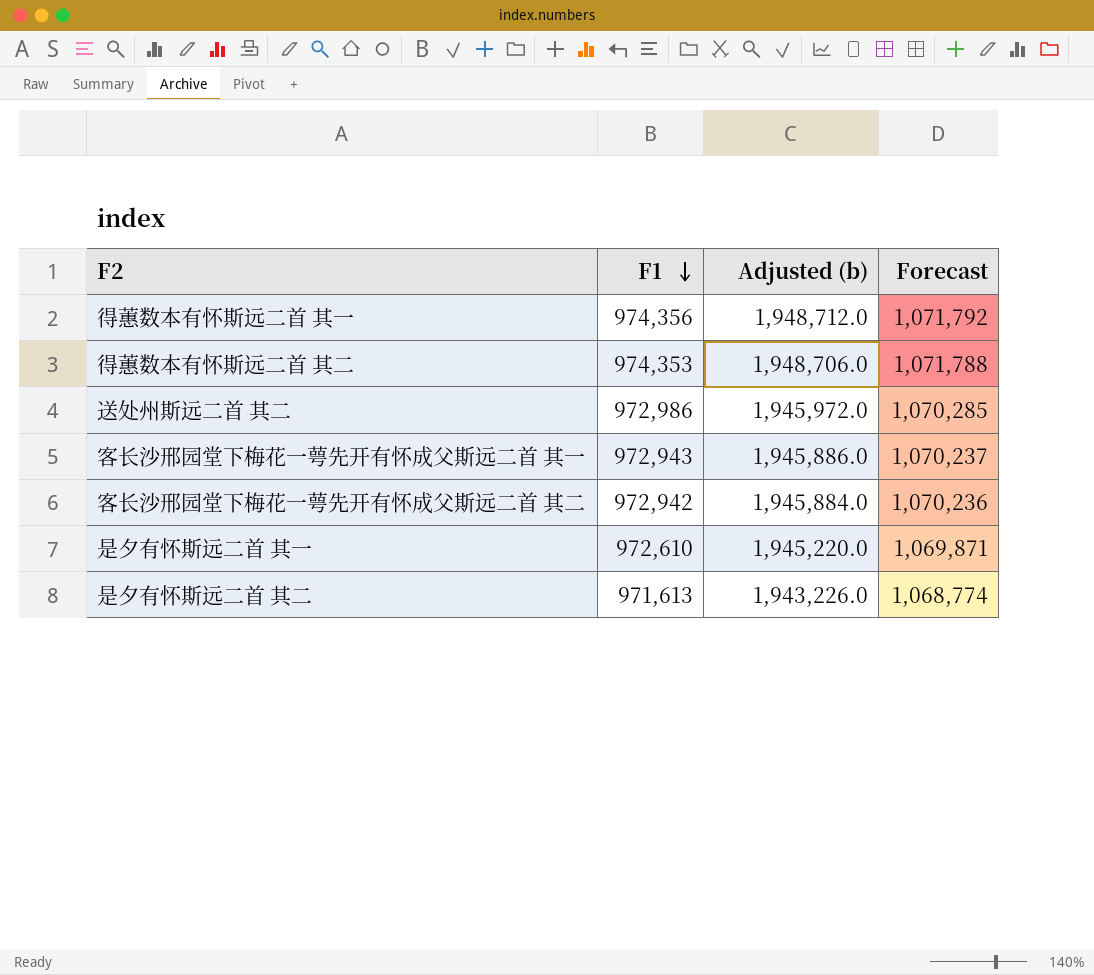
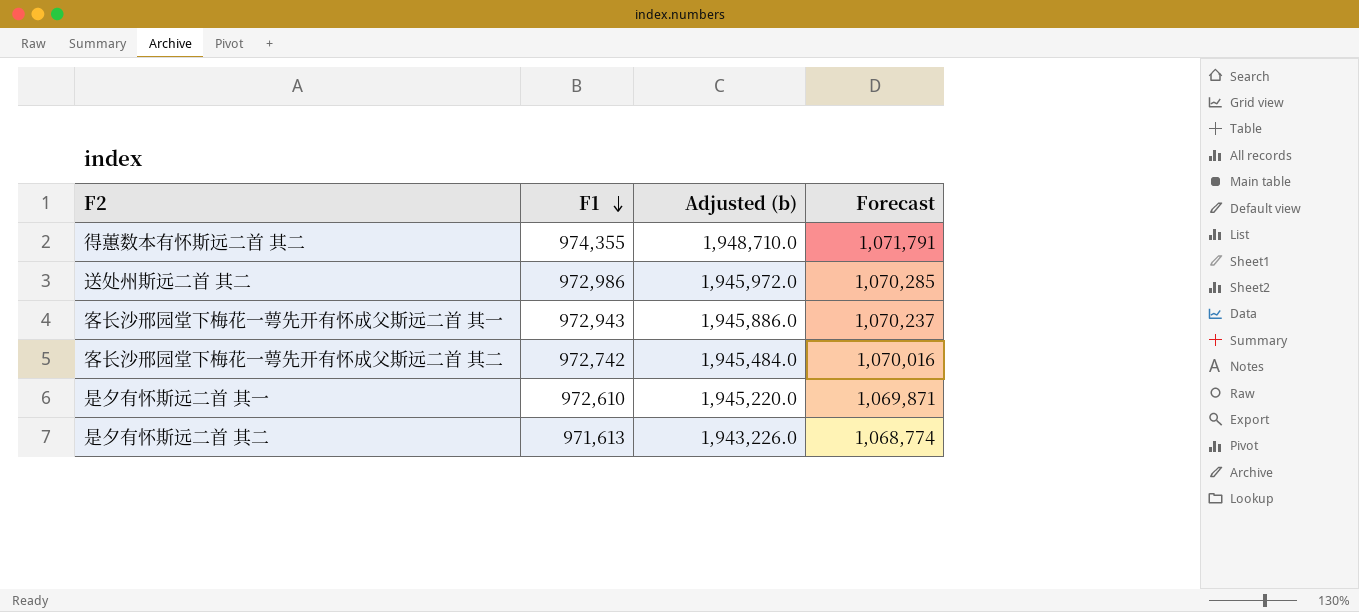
row 得蕙数本有怀斯远二首 其一: 974,356 | 1,948,712.0 | 1,071,792 -> none
得蕙数本有怀斯远二首 其二 | F1: 974,353 -> 974,355
得蕙数本有怀斯远二首 其二 | Adjusted (b): 1,948,706.0 -> 1,948,710.0
得蕙数本有怀斯远二首 其二 | Forecast: 1,071,788 -> 1,071,791
客长沙邢园堂下梅花一萼先开有怀成父斯远二首 其二 | F1: 972,942 -> 972,742
客长沙邢园堂下梅花一萼先开有怀成父斯远二首 其二 | Adjusted (b): 1,945,884.0 -> 1,945,484.0
客长沙邢园堂下梅花一萼先开有怀成父斯远二首 其二 | Forecast: 1,070,236 -> 1,070,016

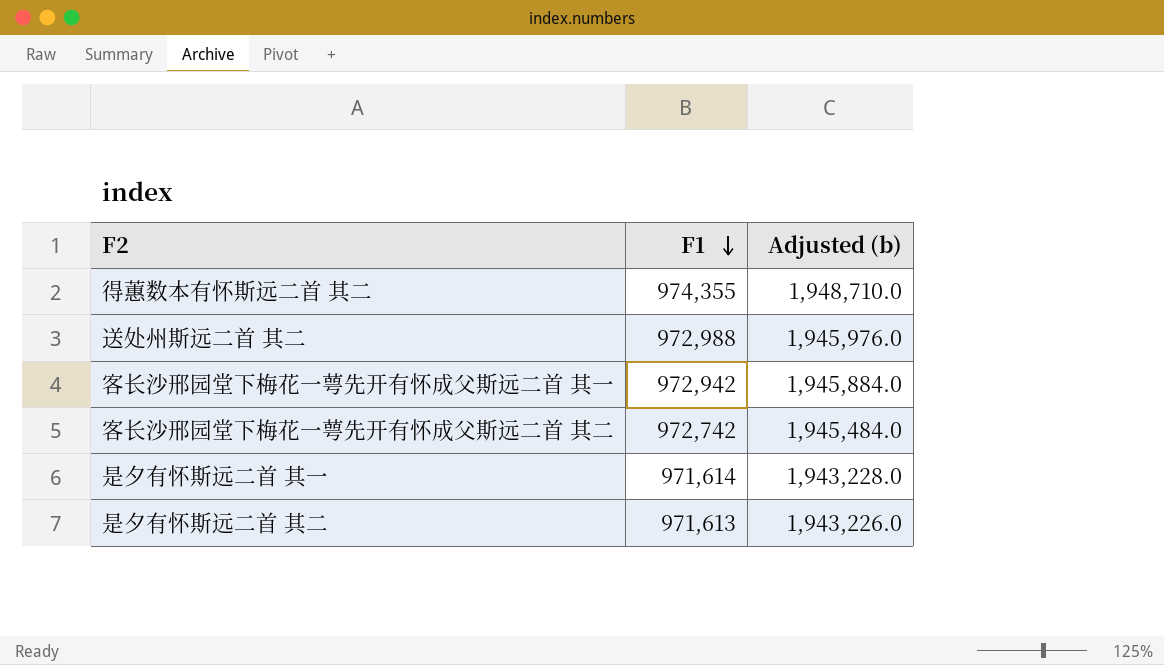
column Forecast | formula: [F1] * 1.1 -> none
送处州斯远二首 其二 | F1: 972,986 -> 972,988
送处州斯远二首 其二 | Adjusted (b): 1,945,972.0 -> 1,945,976.0
客长沙邢园堂下梅花一萼先开有怀成父斯远二首 其一 | F1: 972,943 -> 972,942
客长沙邢园堂下梅花一萼先开有怀成父斯远二首 其一 | Adjusted (b): 1,945,886.0 -> 1,945,884.0
是夕有怀斯远二首 其一 | F1: 972,610 -> 971,614
是夕有怀斯远二首 其一 | Adjusted (b): 1,945,220.0 -> 1,943,228.0

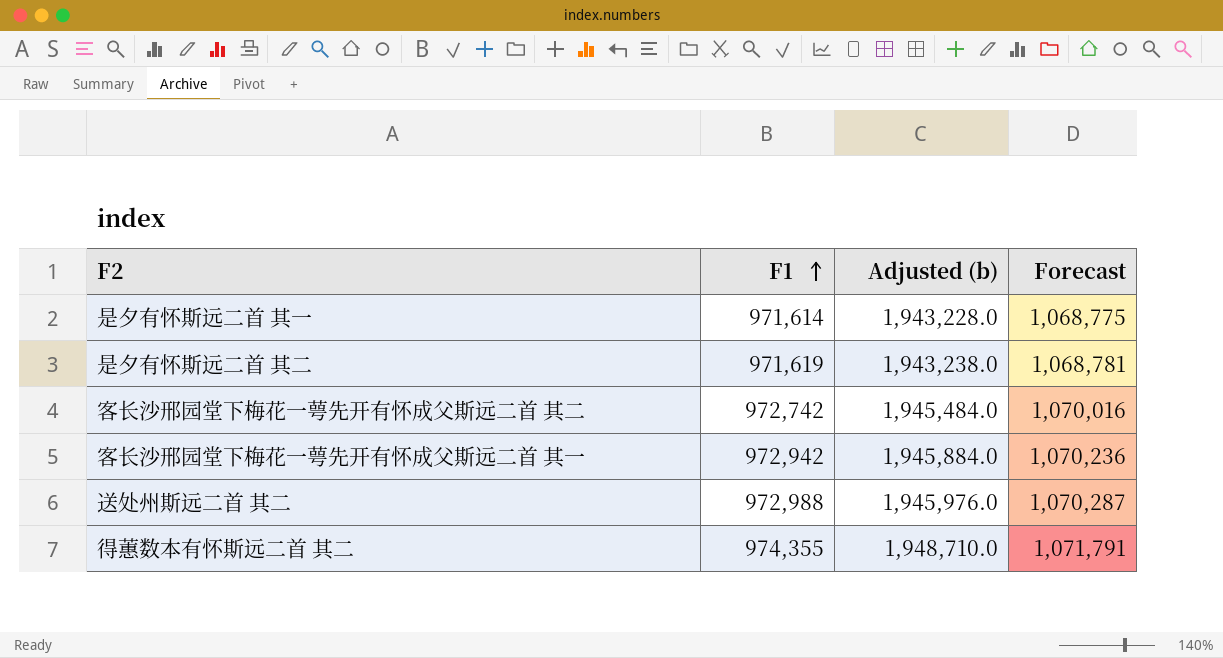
row order: F1 descending -> F1 ascending
column Forecast | formula: none -> [F1] * 1.1
是夕有怀斯远二首 其二 | F1: 971,613 -> 971,619
是夕有怀斯远二首 其二 | Adjusted (b): 1,943,226.0 -> 1,943,238.0

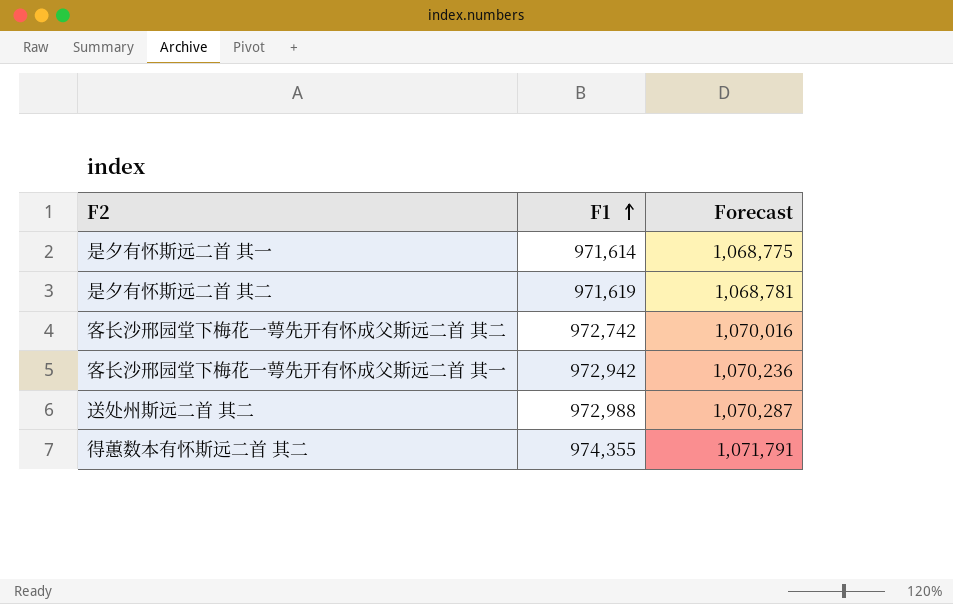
column Adjusted (b) | formula: [F1] * 2 -> none

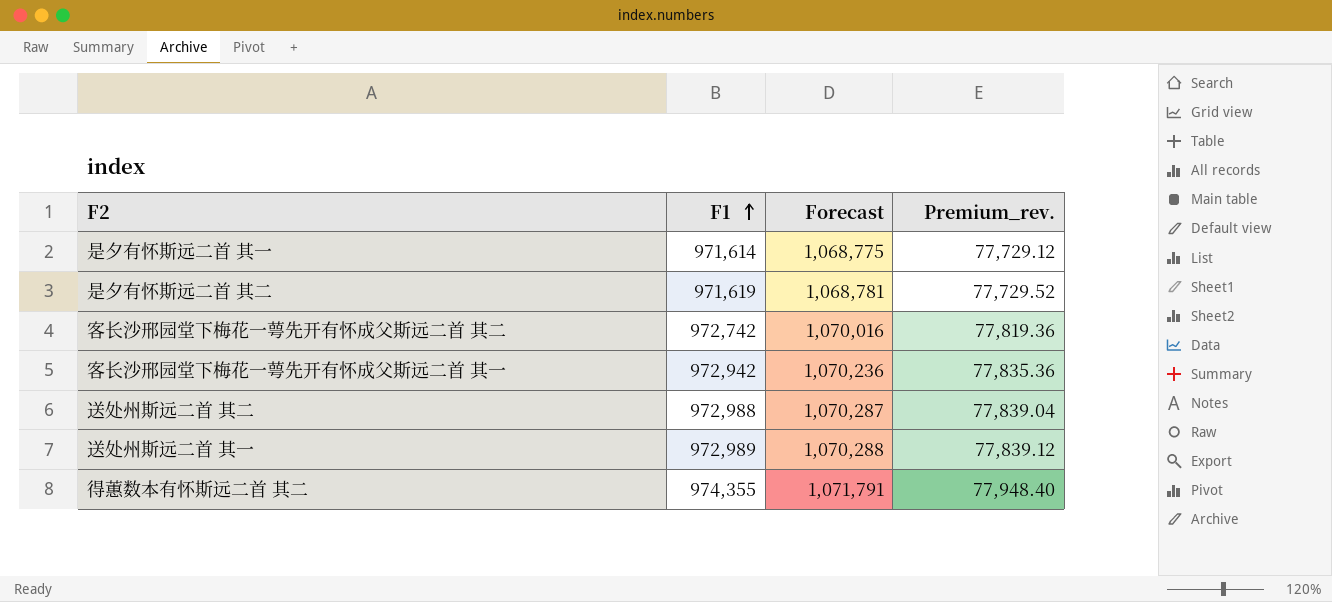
column Premium_rev. | formula: none -> [F1] * 0.08
row 送处州斯远二首 其一: none -> 972,989 | 1,070,288 | 77,839.12

